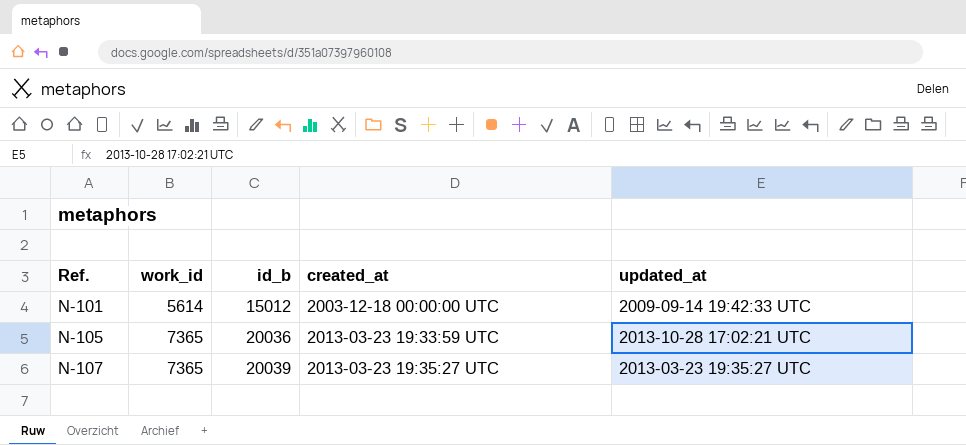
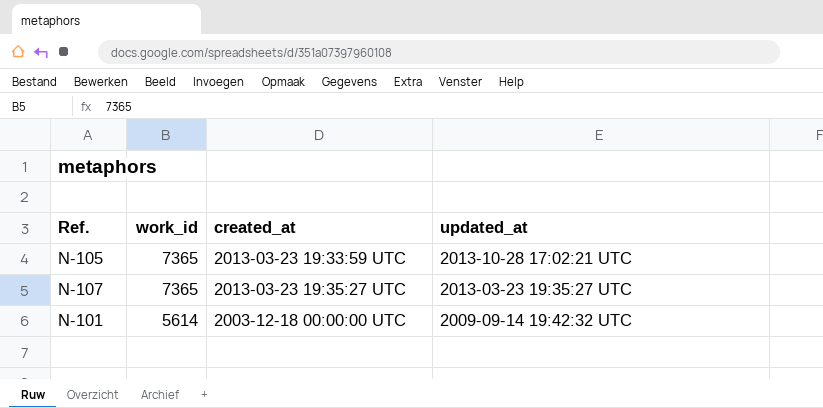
row order: Ref. ascending -> work_id descending
column id_b | position: 3 -> none
N-101 | updated_at: 2009-09-14 19:42:33 UTC -> 2009-09-14 19:42:32 UTC

